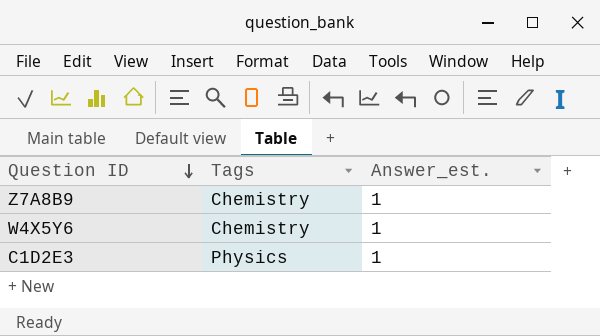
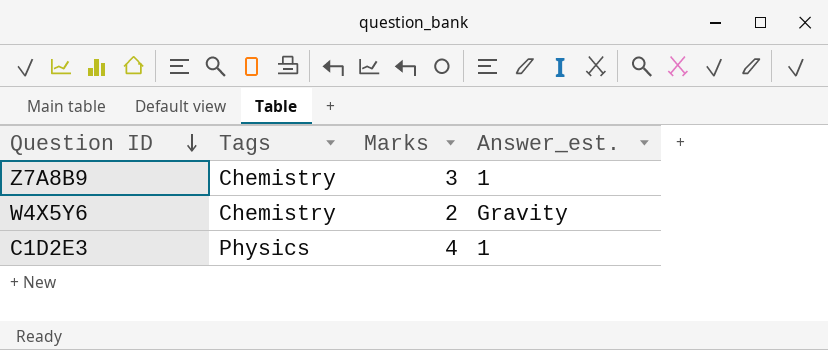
column Marks | position: none -> 3
W4X5Y6 | Answer_est.: 1 -> Gravity

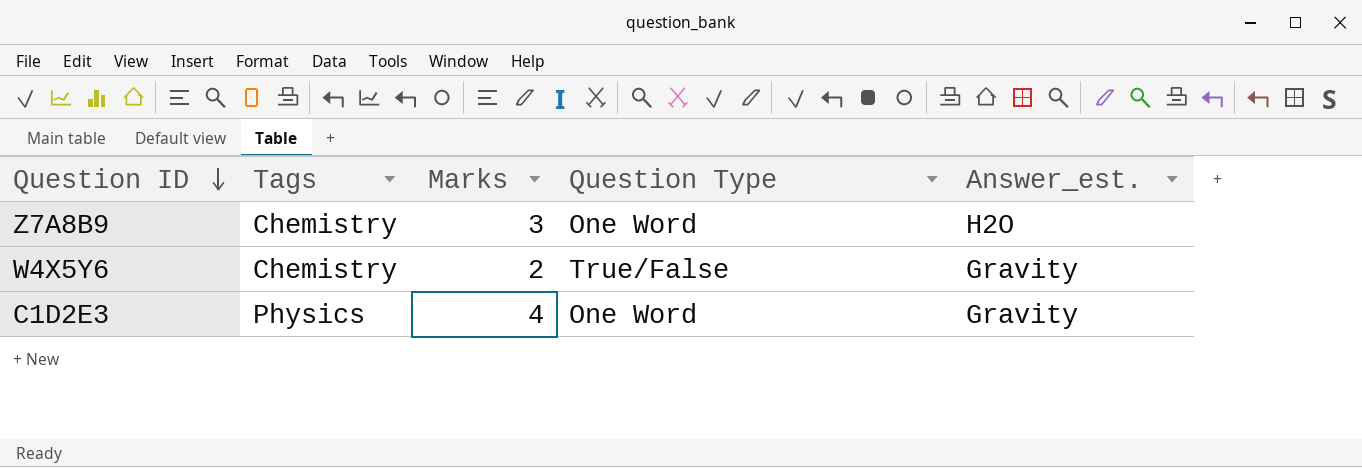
column Question Type | position: none -> 4
Z7A8B9 | Answer_est.: 1 -> H2O
C1D2E3 | Answer_est.: 1 -> Gravity

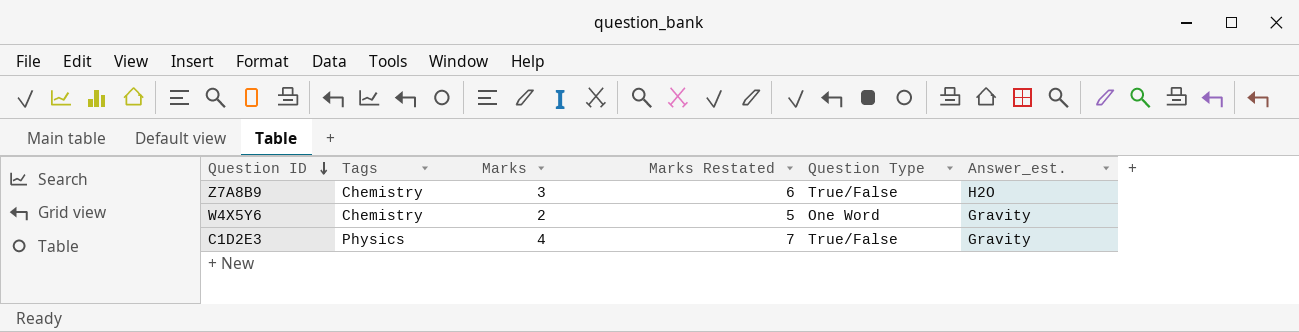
column Marks Restated | formula: none -> [Marks] + 3
Z7A8B9 | Question Type: One Word -> True/False
W4X5Y6 | Question Type: True/False -> One Word
C1D2E3 | Question Type: One Word -> True/False

